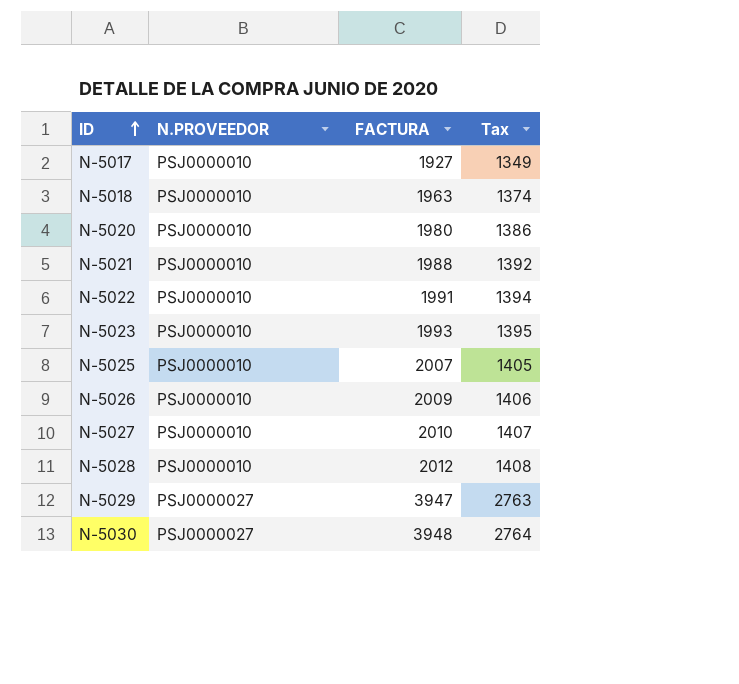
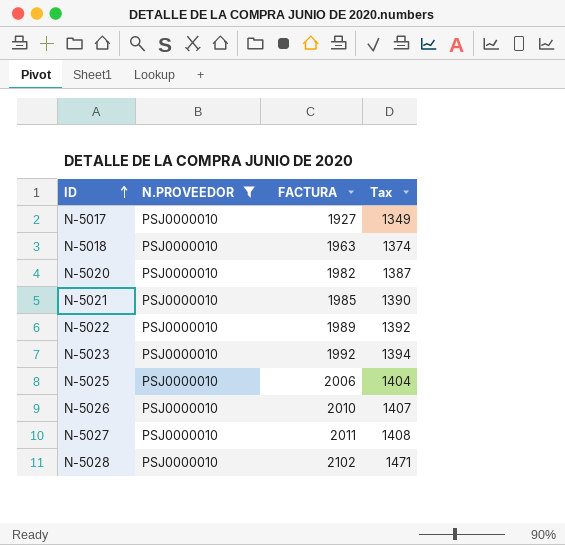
filter: none -> N.PROVEEDOR = PSJ0000010
N-5020 | FACTURA: 1980 -> 1982
N-5020 | Tax: 1386 -> 1387
N-5021 | FACTURA: 1988 -> 1985
N-5021 | Tax: 1392 -> 1390
N-5022 | FACTURA: 1991 -> 1989
N-5022 | Tax: 1394 -> 1392
N-5023 | FACTURA: 1993 -> 1992
N-5023 | Tax: 1395 -> 1394
N-5025 | FACTURA: 2007 -> 2006
N-5025 | Tax: 1405 -> 1404
N-5026 | FACTURA: 2009 -> 2010
N-5026 | Tax: 1406 -> 1407
N-5027 | FACTURA: 2010 -> 2011
N-5027 | Tax: 1407 -> 1408
N-5028 | FACTURA: 2012 -> 2102
N-5028 | Tax: 1408 -> 1471

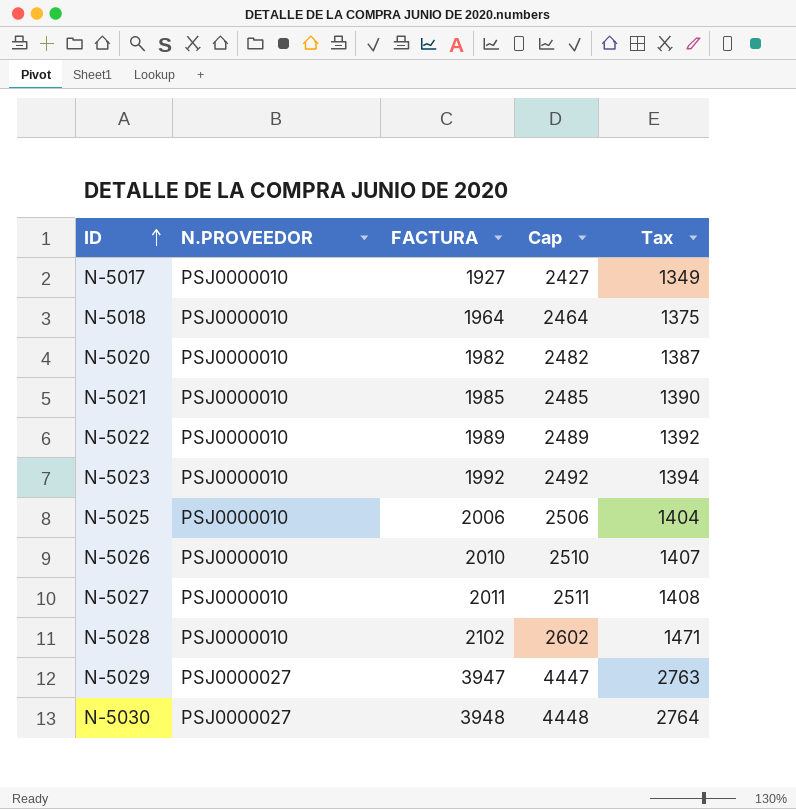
filter: N.PROVEEDOR = PSJ0000010 -> none
column Cap | formula: none -> [FACTURA] + 500
N-5018 | FACTURA: 1963 -> 1964
N-5018 | Tax: 1374 -> 1375

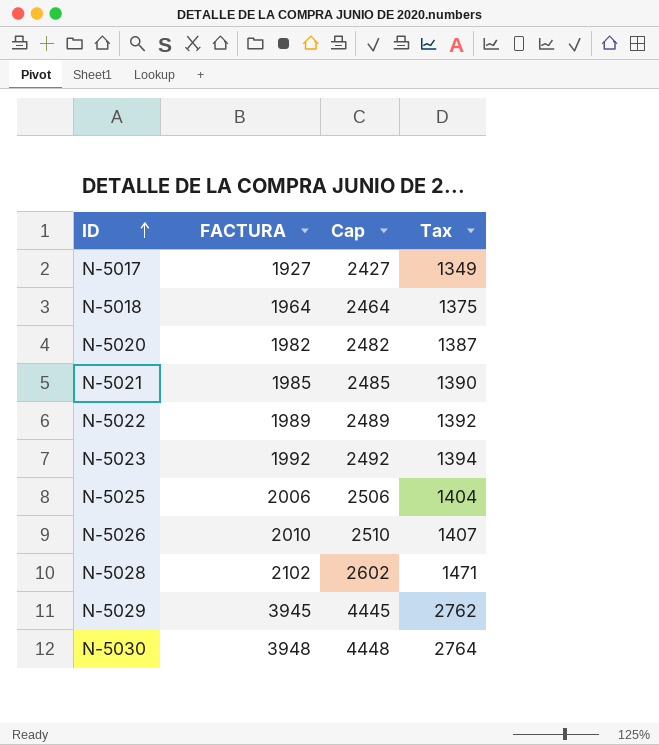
column N.PROVEEDOR | position: 2 -> none
row N-5027: PSJ0000010 | 2011 | 2511 | 1408 -> none
N-5029 | FACTURA: 3947 -> 3945
N-5029 | Cap: 4447 -> 4445
N-5029 | Tax: 2763 -> 2762

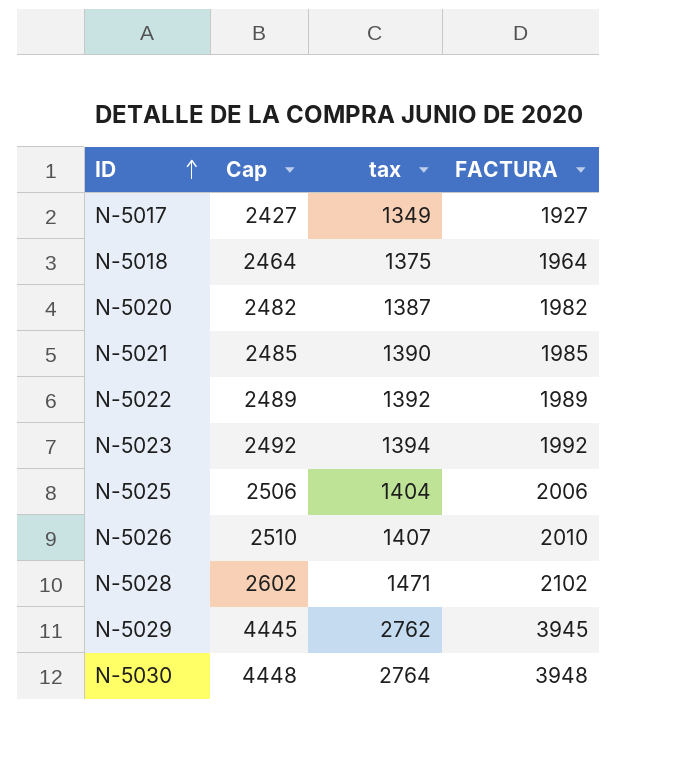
column name: Tax -> tax
column FACTURA | position: 2 -> 4

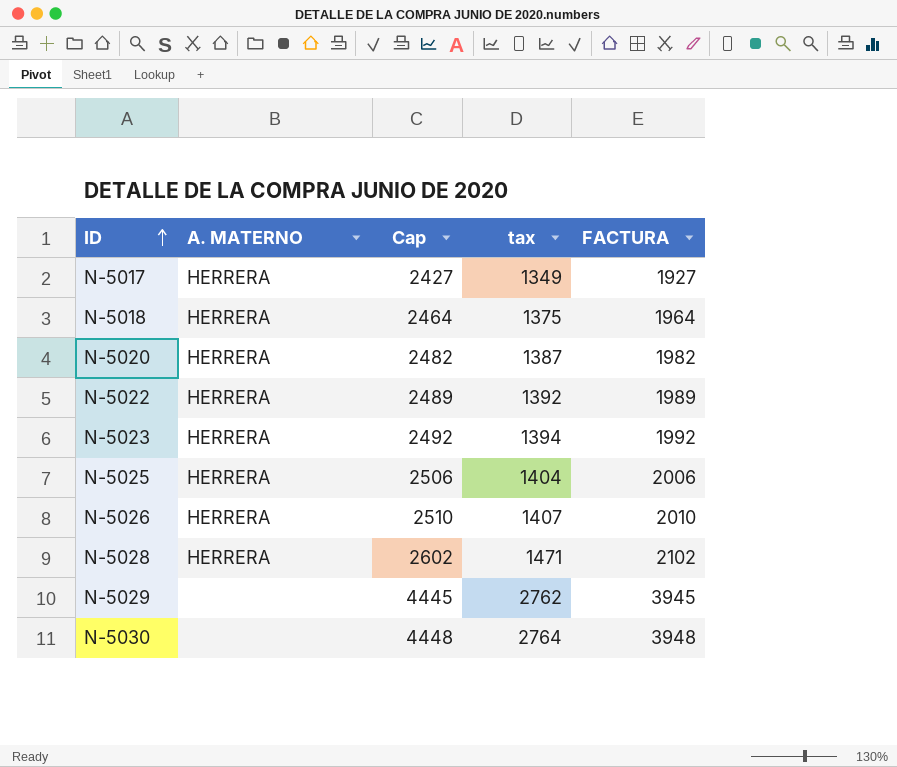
column A. MATERNO | position: none -> 2
row N-5021: 2485 | 1390 | 1985 -> none

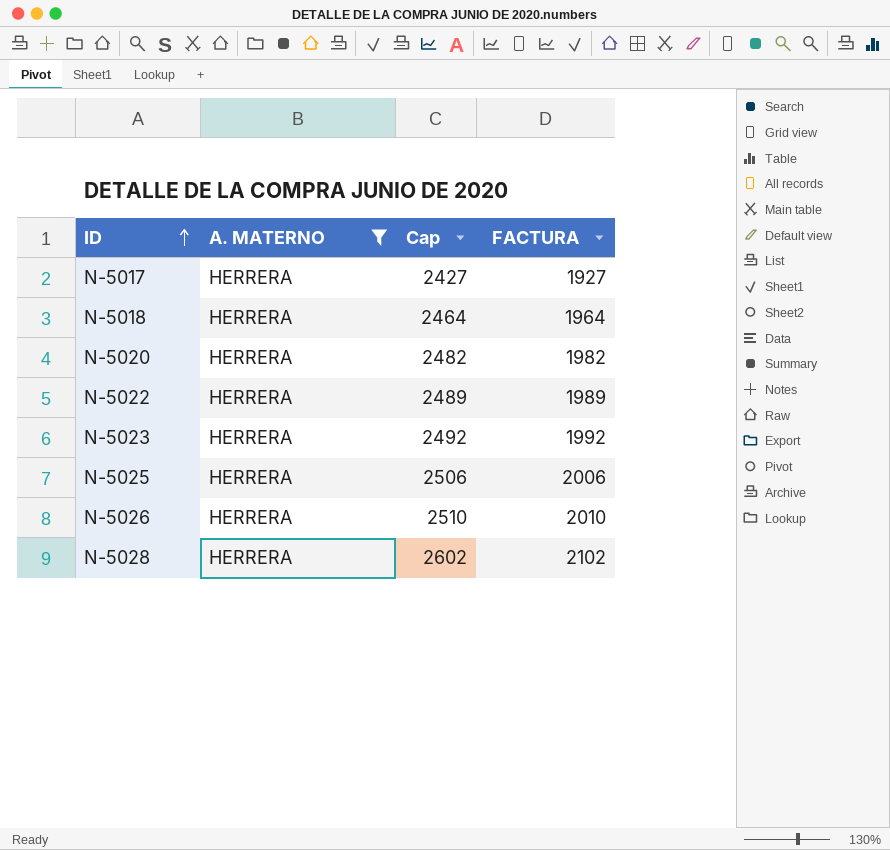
filter: none -> A. MATERNO = HERRERA
column tax | formula: [FACTURA] * 0.7 -> none

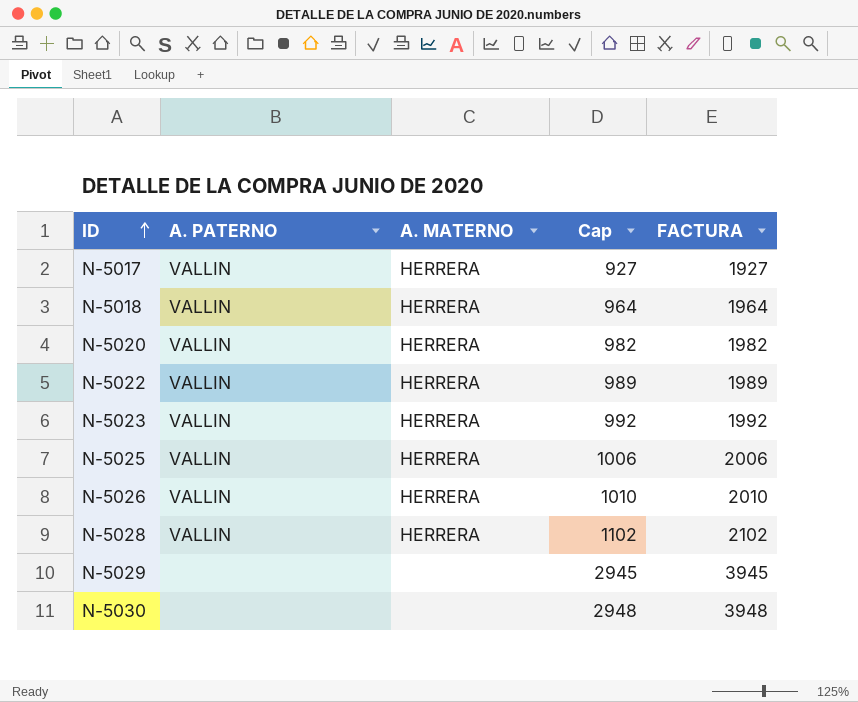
filter: A. MATERNO = HERRERA -> none
column A. PATERNO | position: none -> 2
column Cap | formula: [FACTURA] + 500 -> [FACTURA] - 1000

